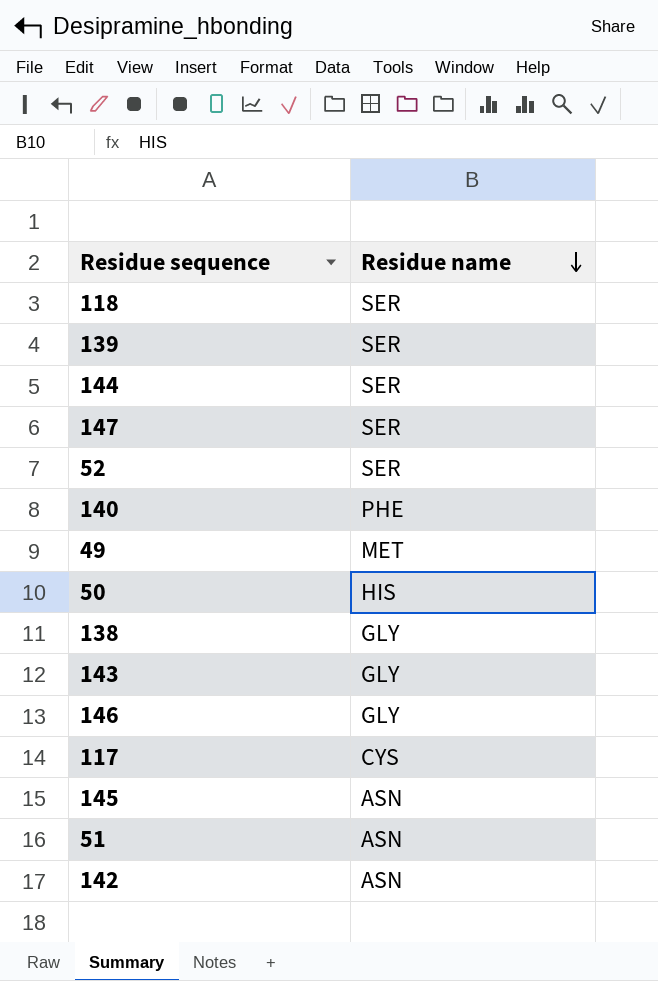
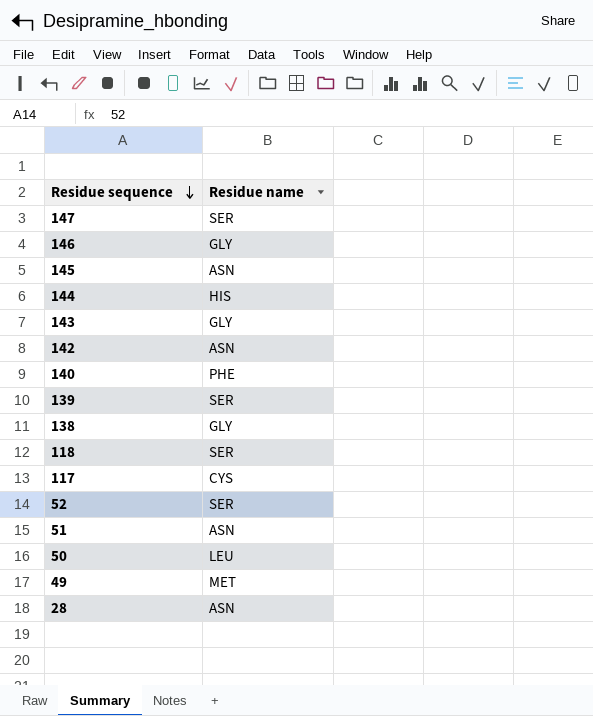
row order: Residue name descending -> Residue sequence descending
144 | Residue name: SER -> HIS
50 | Residue name: HIS -> LEU
row 28: none -> ASN

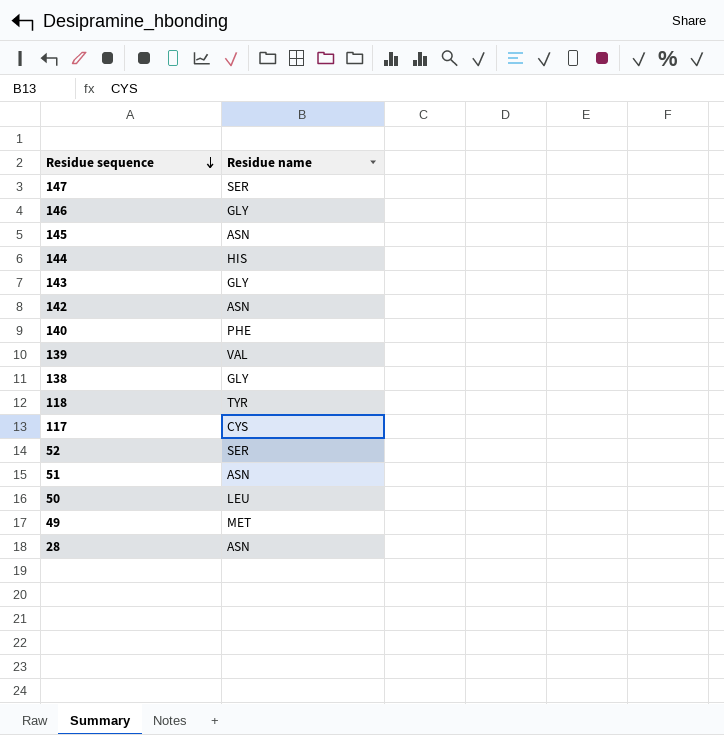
139 | Residue name: SER -> VAL
118 | Residue name: SER -> TYR

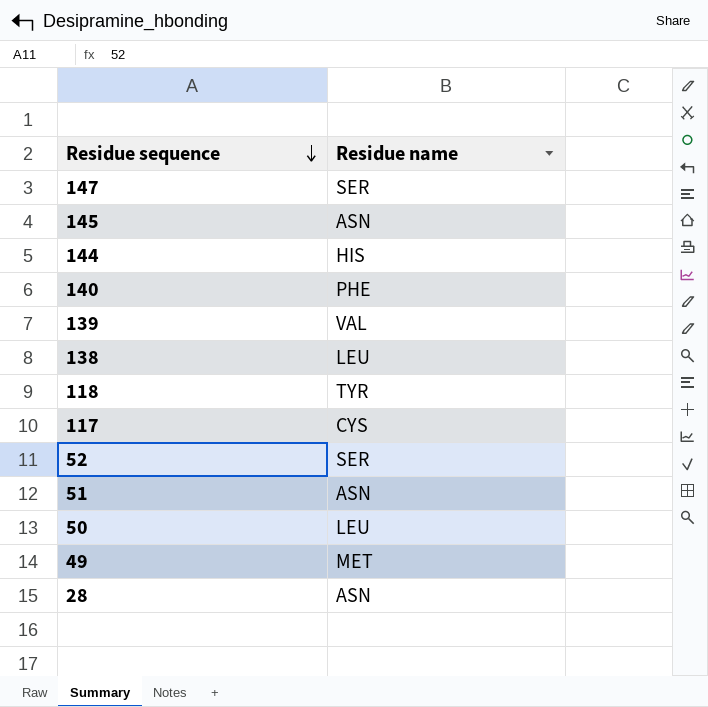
row 146: GLY -> none
row 143: GLY -> none
row 142: ASN -> none
138 | Residue name: GLY -> LEU

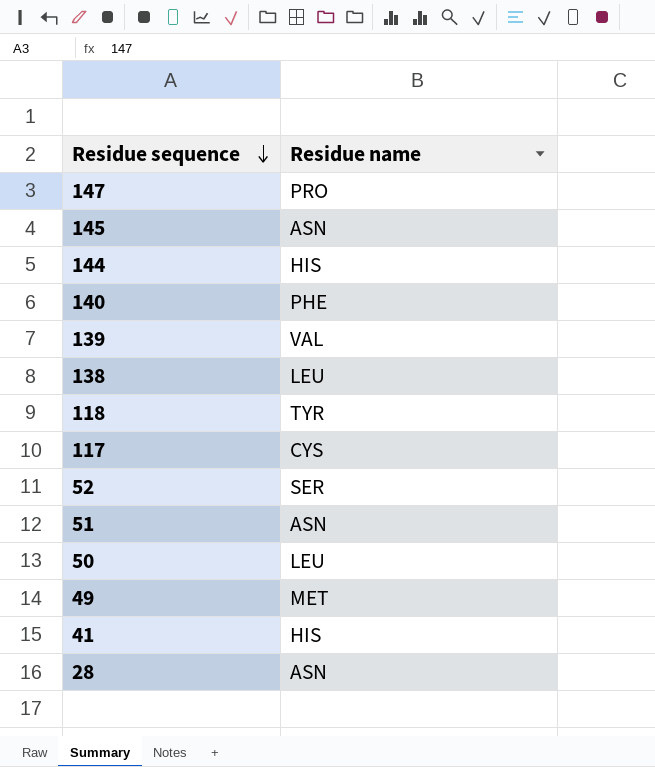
147 | Residue name: SER -> PRO
row 41: none -> HIS

